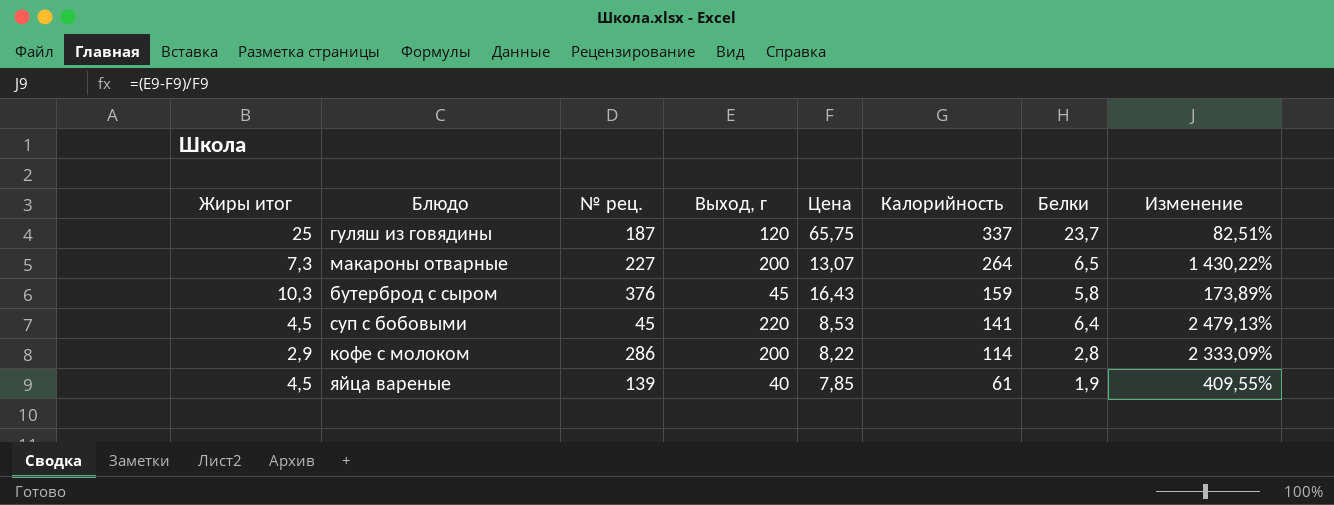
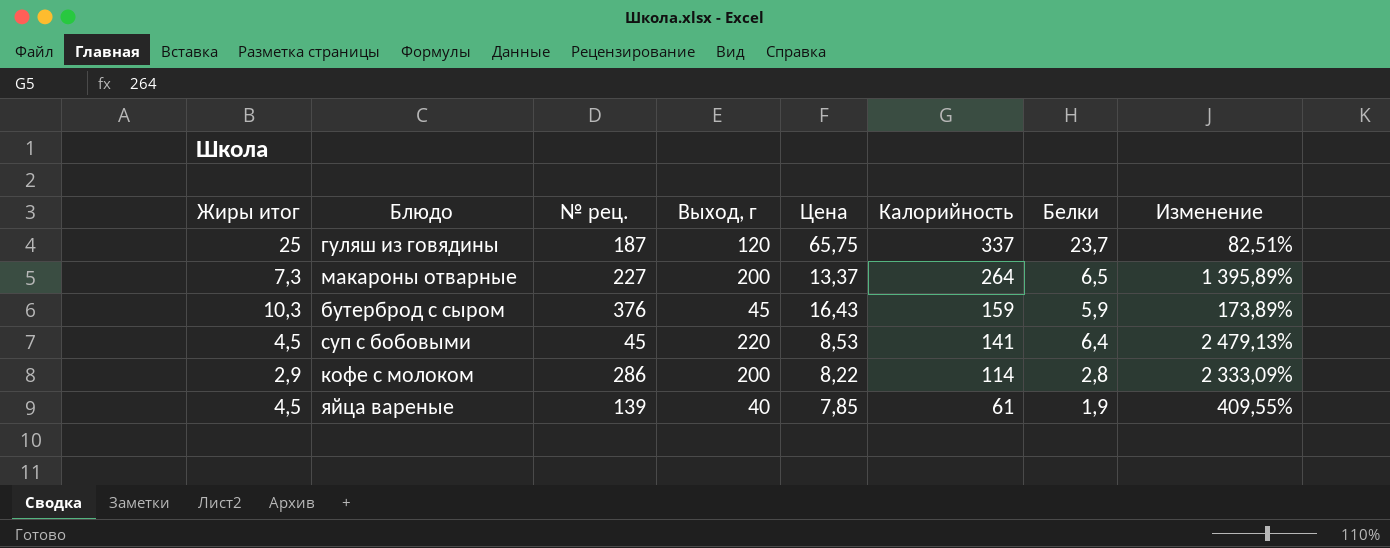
макароны отварные | Цена: 13,07 -> 13,37
макароны отварные | Изменение: 1 430,22% -> 1 395,89%
бутерброд с сыром | Белки: 5,8 -> 5,9

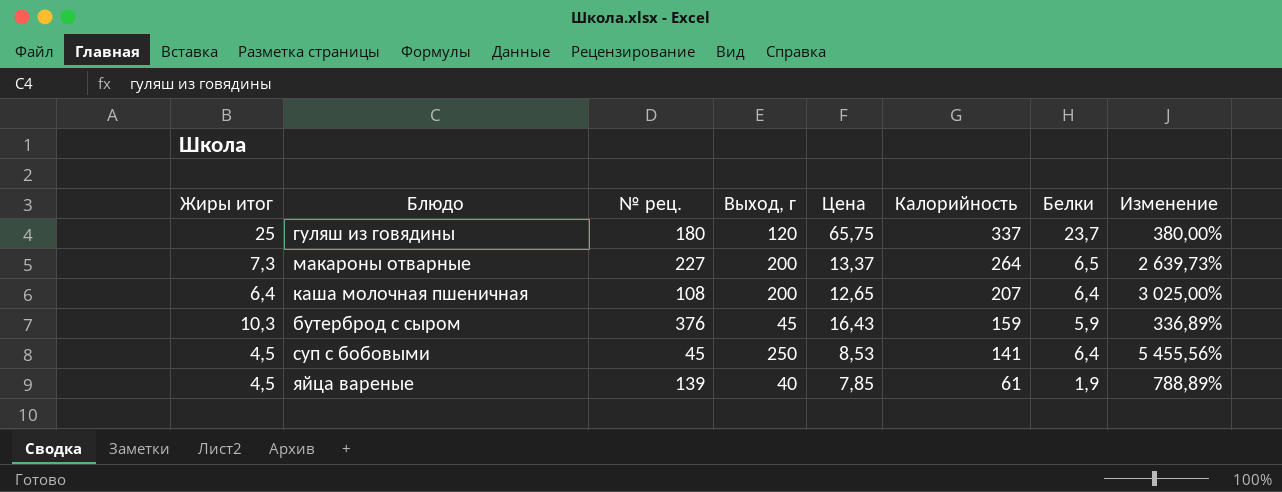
column Изменение | formula: ([Выход, г] - [Цена]) / [Цена] -> ([Выход, г] - [Жиры итог]) / [Жиры итог]
row кофе с молоком: 2,9 | 286 | 200 | 8,22 | 114 | 2,8 | 2 333,09% -> none
гуляш из говядины | № рец.: 187 -> 180
row каша молочная пшеничная: none -> 6,4 | 108 | 200 | 12,65 | 207 | 6,4 | 3 025,00%
суп с бобовыми | Выход, г: 220 -> 250

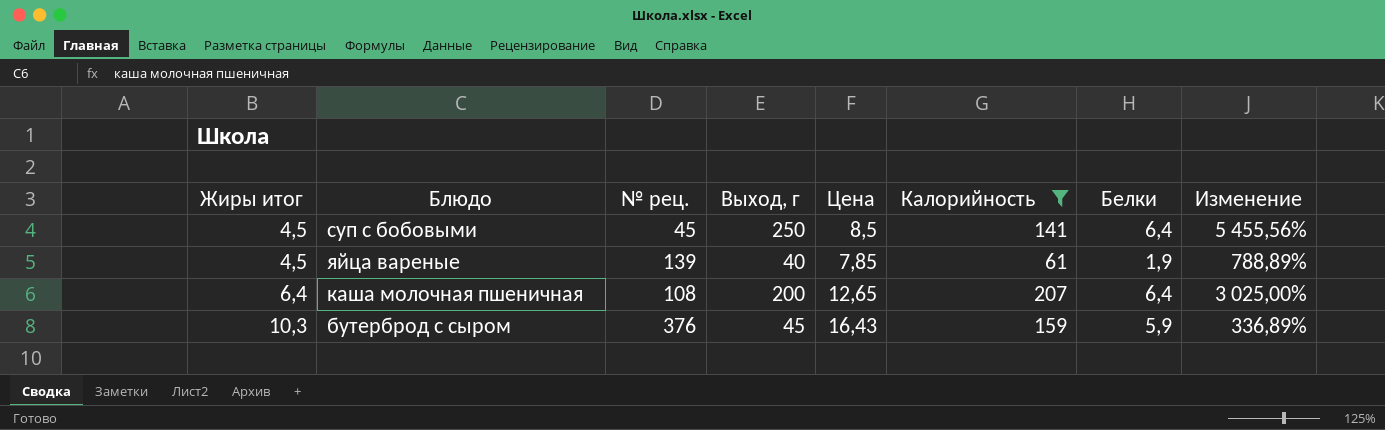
filter: none -> Калорийность <= 207
row order: Калорийность descending -> Жиры итог ascending
суп с бобовыми | Цена: 8,53 -> 8,5

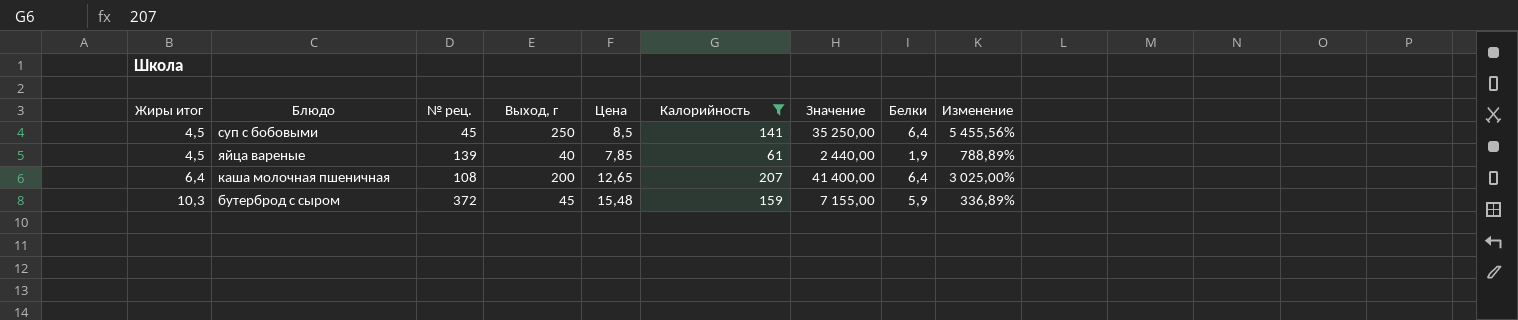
column Значение | formula: none -> [Выход, г] * [Калорийность]
бутерброд с сыром | № рец.: 376 -> 372
бутерброд с сыром | Цена: 16,43 -> 15,48

